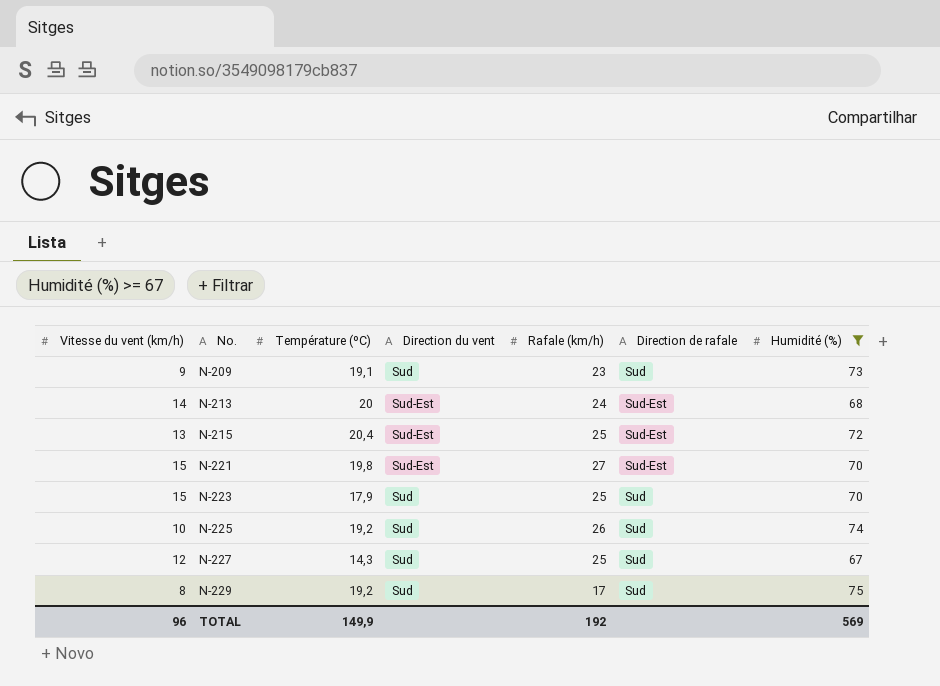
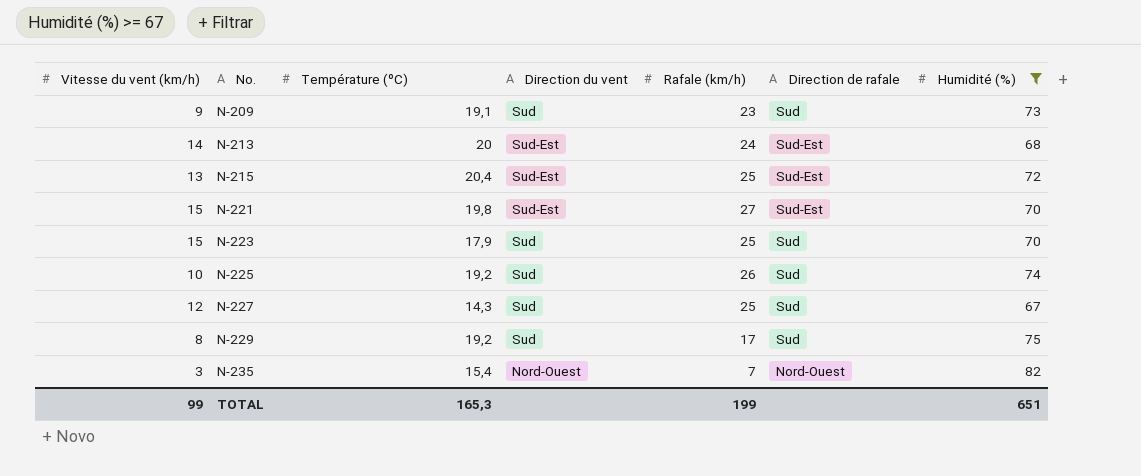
row N-235: none -> 3 | 15,4 | Nord-Ouest | 7 | Nord-Ouest | 82
TOTAL | Vitesse du vent (km/h): 96 -> 99
TOTAL | Température (ºC): 149,9 -> 165,3
TOTAL | Rafale (km/h): 192 -> 199
TOTAL | Humidité (%): 569 -> 651

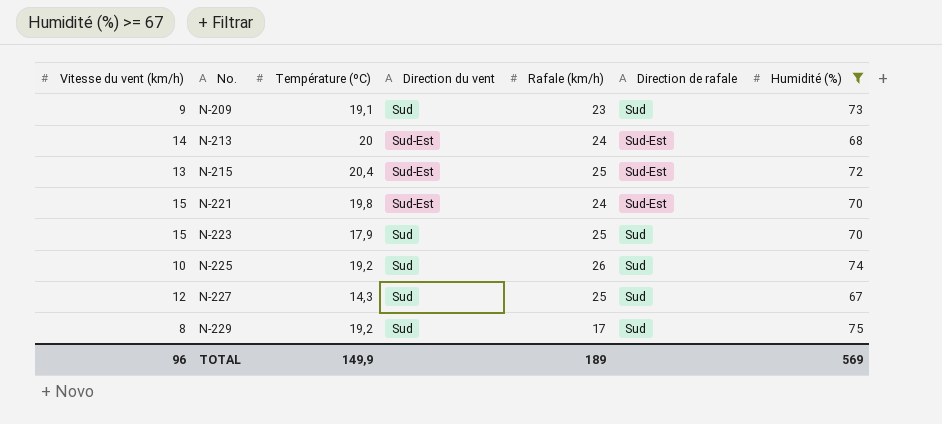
row N-235: 3 | 15,4 | Nord-Ouest | 7 | Nord-Ouest | 82 -> none
N-221 | Rafale (km/h): 27 -> 24
TOTAL | Vitesse du vent (km/h): 99 -> 96
TOTAL | Température (ºC): 165,3 -> 149,9
TOTAL | Rafale (km/h): 199 -> 189
TOTAL | Humidité (%): 651 -> 569

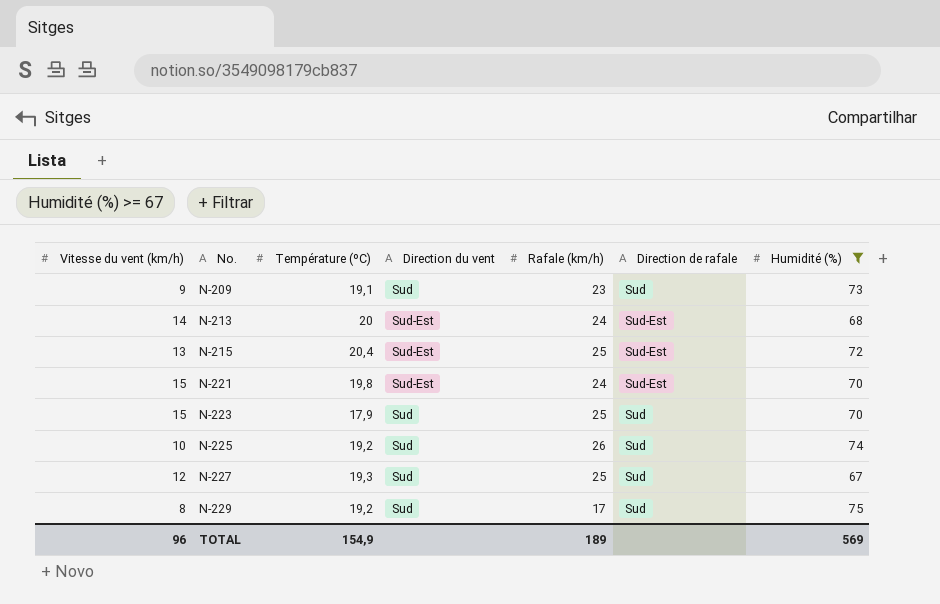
N-227 | Température (ºC): 14,3 -> 19,3
TOTAL | Température (ºC): 149,9 -> 154,9

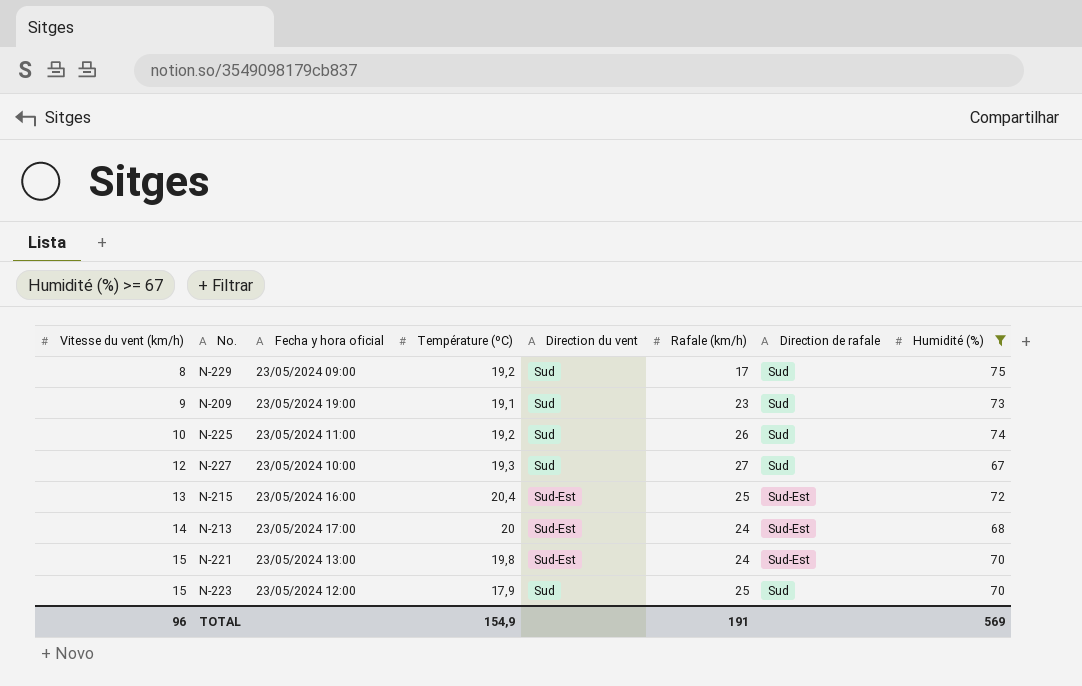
row order: No. ascending -> Vitesse du vent (km/h) ascending
column Fecha y hora oficial | position: none -> 3
N-227 | Rafale (km/h): 25 -> 27
TOTAL | Rafale (km/h): 189 -> 191

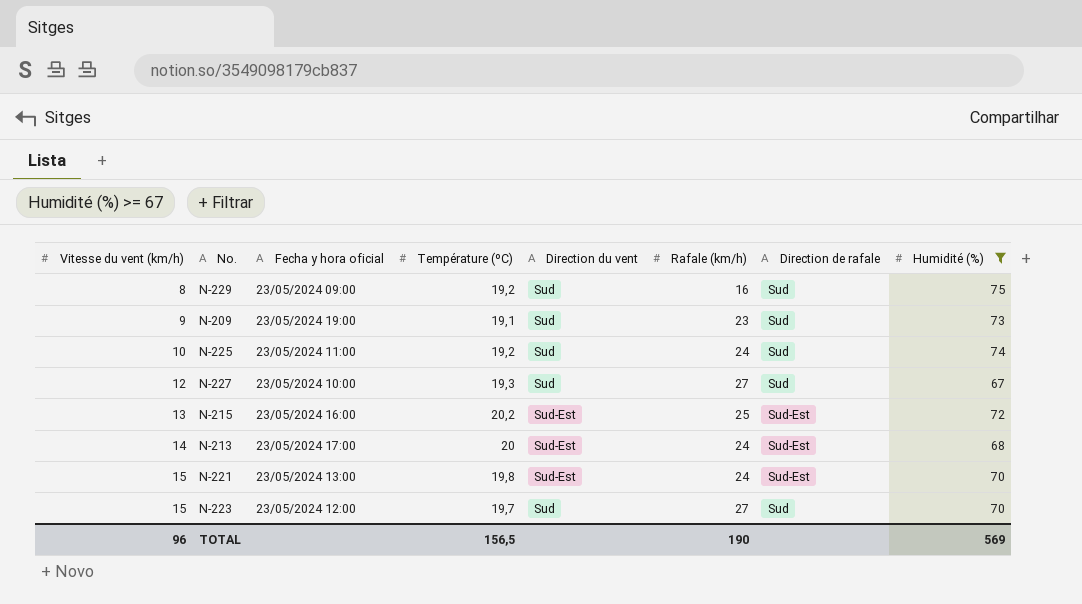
N-229 | Rafale (km/h): 17 -> 16
N-225 | Rafale (km/h): 26 -> 24
N-215 | Température (ºC): 20,4 -> 20,2
N-223 | Température (ºC): 17,9 -> 19,7
N-223 | Rafale (km/h): 25 -> 27
TOTAL | Température (ºC): 154,9 -> 156,5
TOTAL | Rafale (km/h): 191 -> 190

